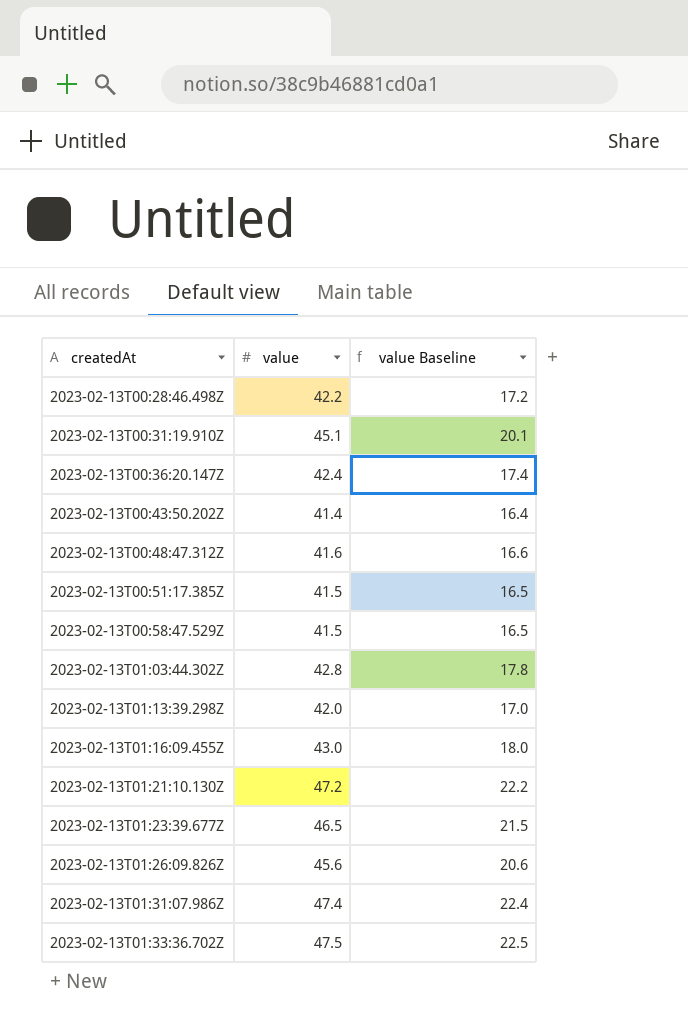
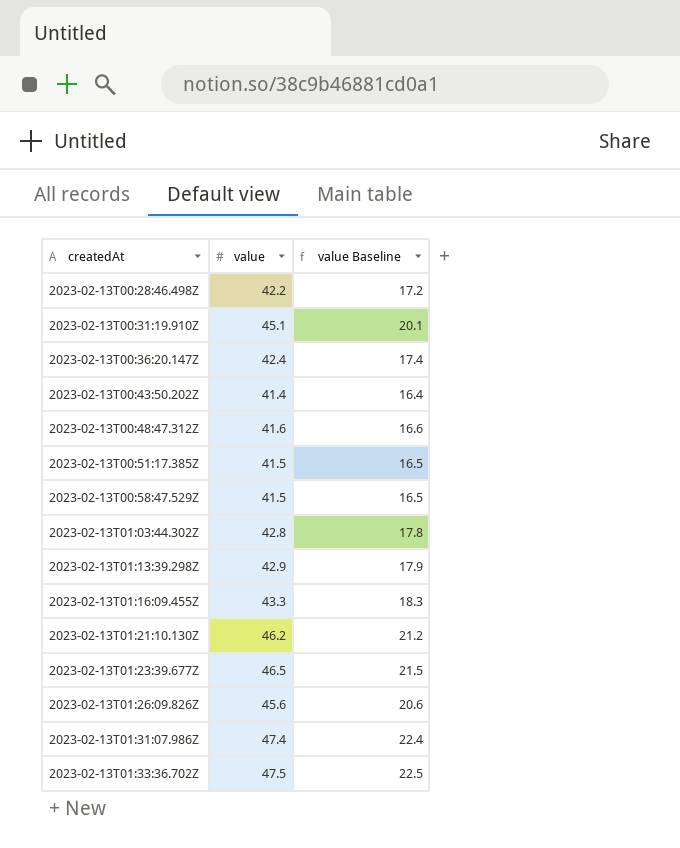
2023-02-13T01:13:39.298Z | value: 42.0 -> 42.9
2023-02-13T01:13:39.298Z | value Baseline: 17.0 -> 17.9
2023-02-13T01:16:09.455Z | value: 43.0 -> 43.3
2023-02-13T01:16:09.455Z | value Baseline: 18.0 -> 18.3
2023-02-13T01:21:10.130Z | value: 47.2 -> 46.2
2023-02-13T01:21:10.130Z | value Baseline: 22.2 -> 21.2

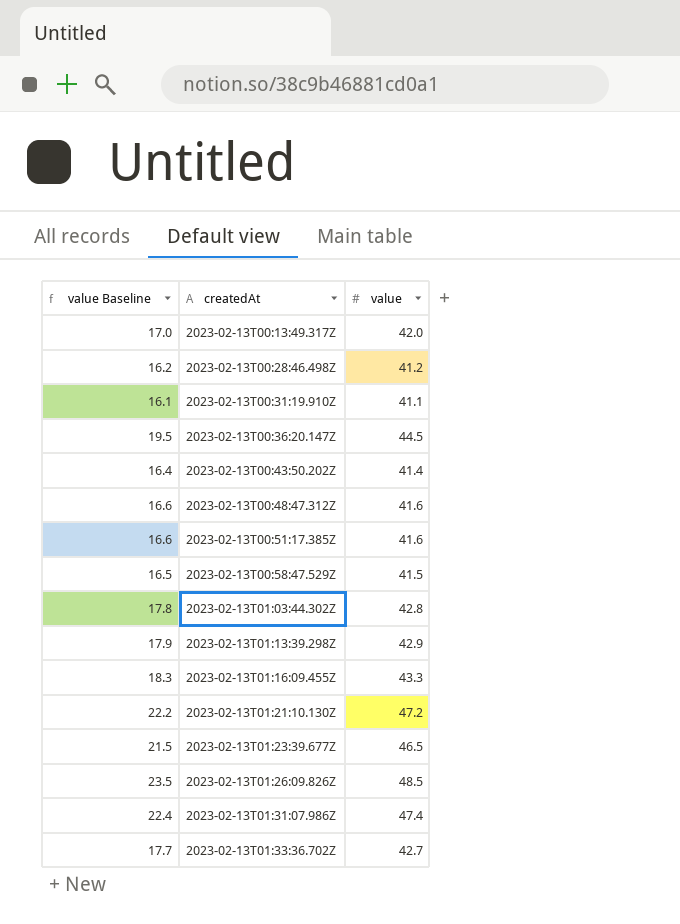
column value Baseline | position: 3 -> 1
row 2023-02-13T00:13:49.317Z: none -> 17.0 | 42.0
2023-02-13T00:28:46.498Z | value Baseline: 17.2 -> 16.2
2023-02-13T00:28:46.498Z | value: 42.2 -> 41.2
2023-02-13T00:31:19.910Z | value Baseline: 20.1 -> 16.1
2023-02-13T00:31:19.910Z | value: 45.1 -> 41.1
2023-02-13T00:36:20.147Z | value Baseline: 17.4 -> 19.5
2023-02-13T00:36:20.147Z | value: 42.4 -> 44.5
2023-02-13T00:51:17.385Z | value Baseline: 16.5 -> 16.6
2023-02-13T00:51:17.385Z | value: 41.5 -> 41.6
2023-02-13T01:21:10.130Z | value Baseline: 21.2 -> 22.2
2023-02-13T01:21:10.130Z | value: 46.2 -> 47.2
2023-02-13T01:26:09.826Z | value Baseline: 20.6 -> 23.5
2023-02-13T01:26:09.826Z | value: 45.6 -> 48.5
2023-02-13T01:33:36.702Z | value Baseline: 22.5 -> 17.7
2023-02-13T01:33:36.702Z | value: 47.5 -> 42.7

